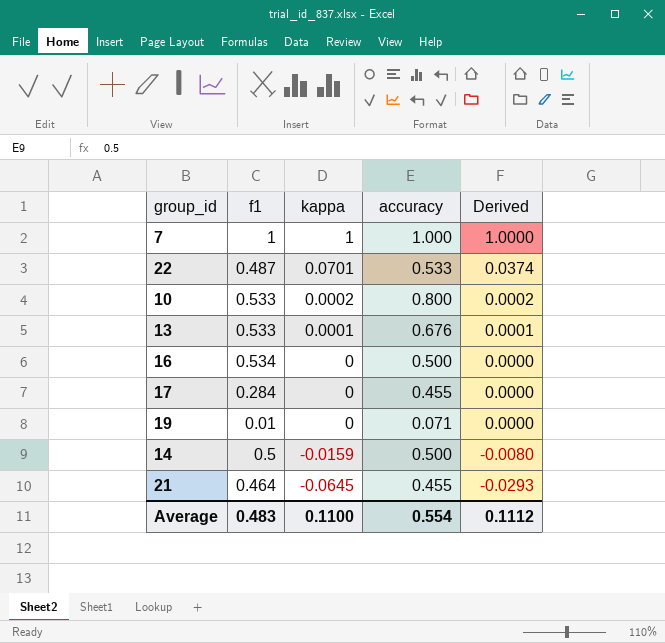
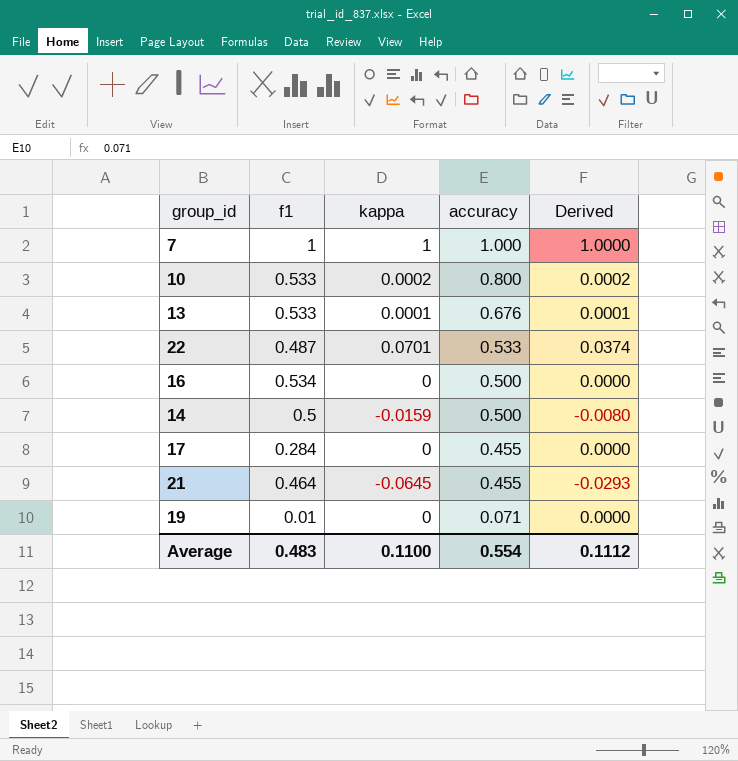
row order: kappa descending -> accuracy descending

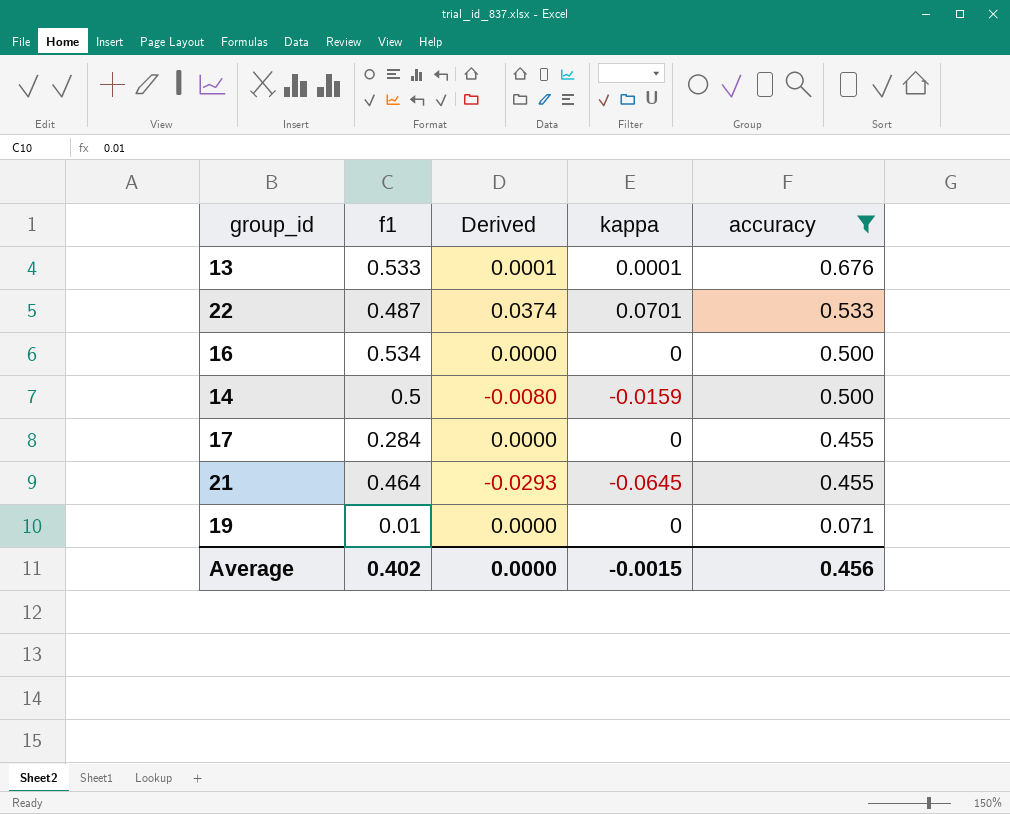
filter: none -> accuracy <= 0.676
column Derived | position: 5 -> 3
Average | f1: 0.483 -> 0.402
Average | Derived: 0.1112 -> 0.0000
Average | kappa: 0.1100 -> -0.0015
Average | accuracy: 0.554 -> 0.456

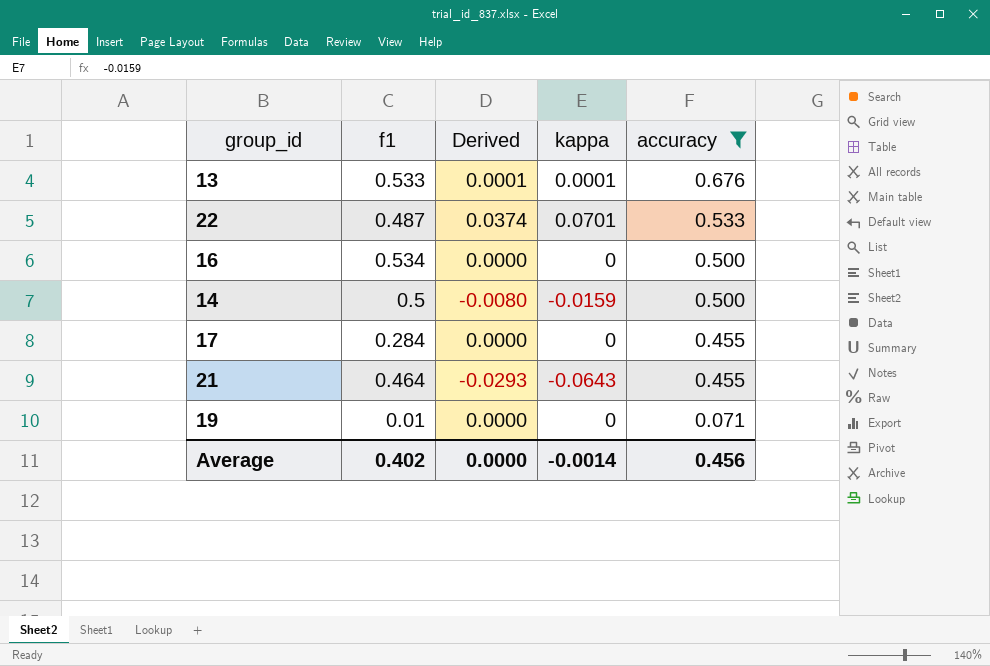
21 | kappa: -0.0645 -> -0.0643
Average | kappa: -0.0015 -> -0.0014

